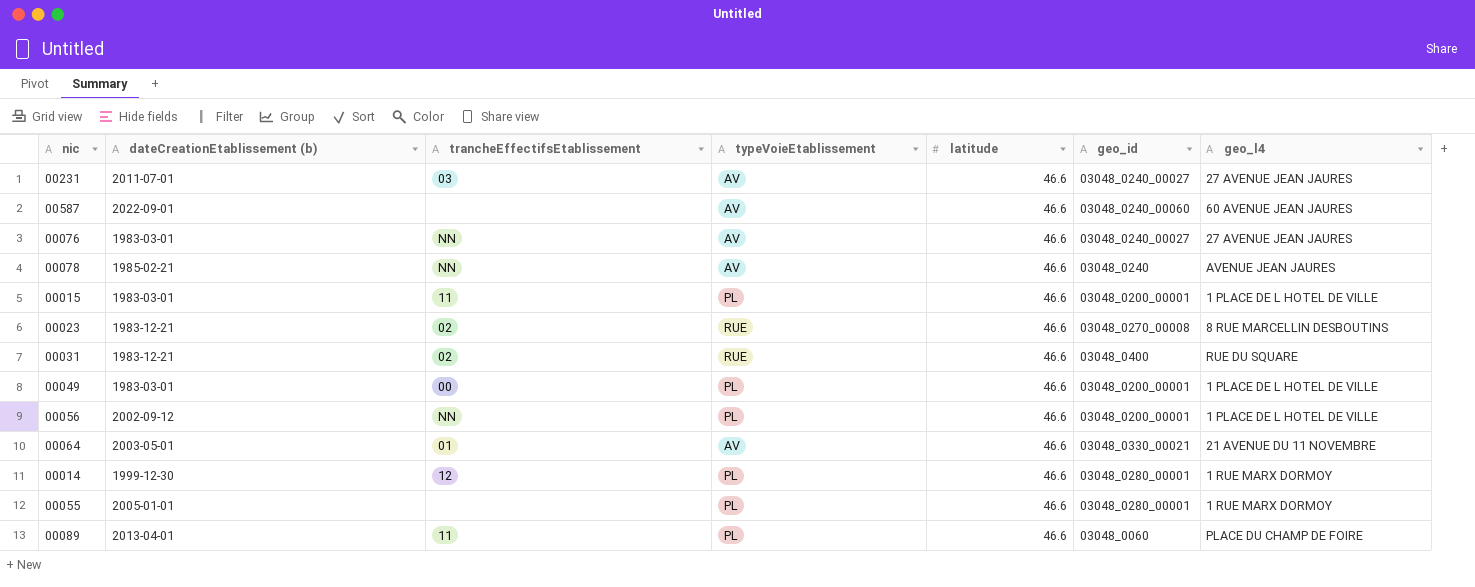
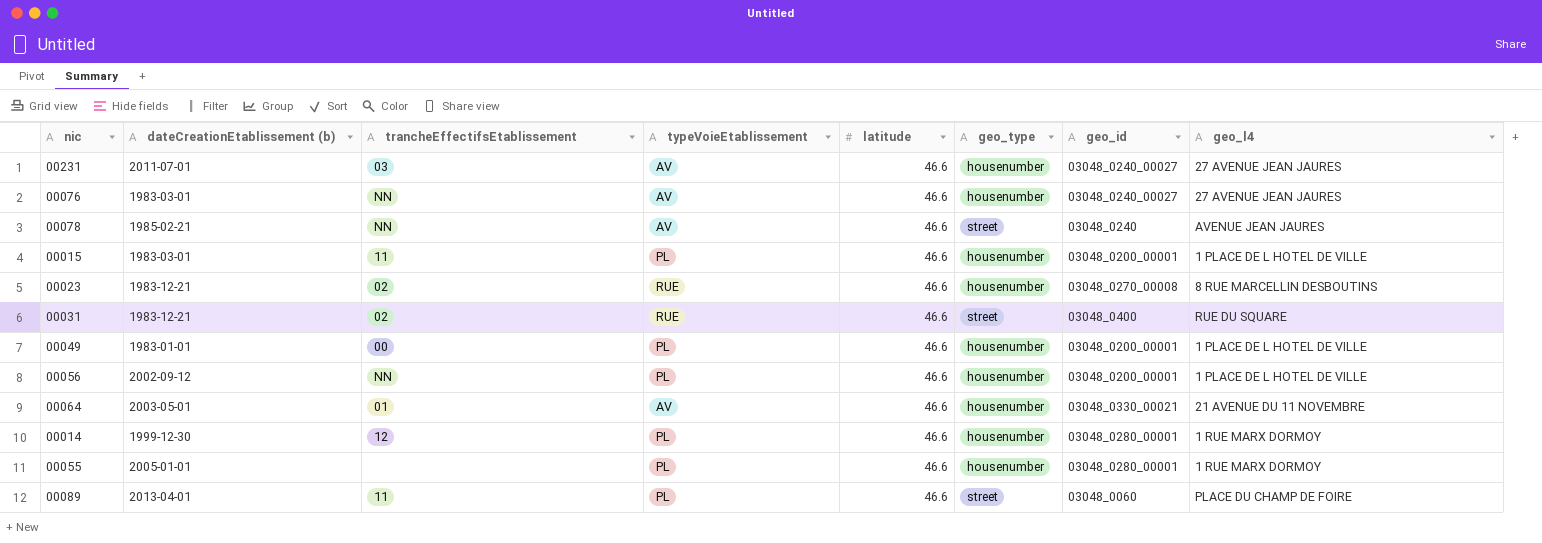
column geo_type | position: none -> 6
row 00587: 2022-09-01 | none | AV | 46.6 | 03048_0240_00060 | 60 AVENUE JEAN JAURES -> none
00049 | dateCreationEtablissement (b): 1983-03-01 -> 1983-01-01

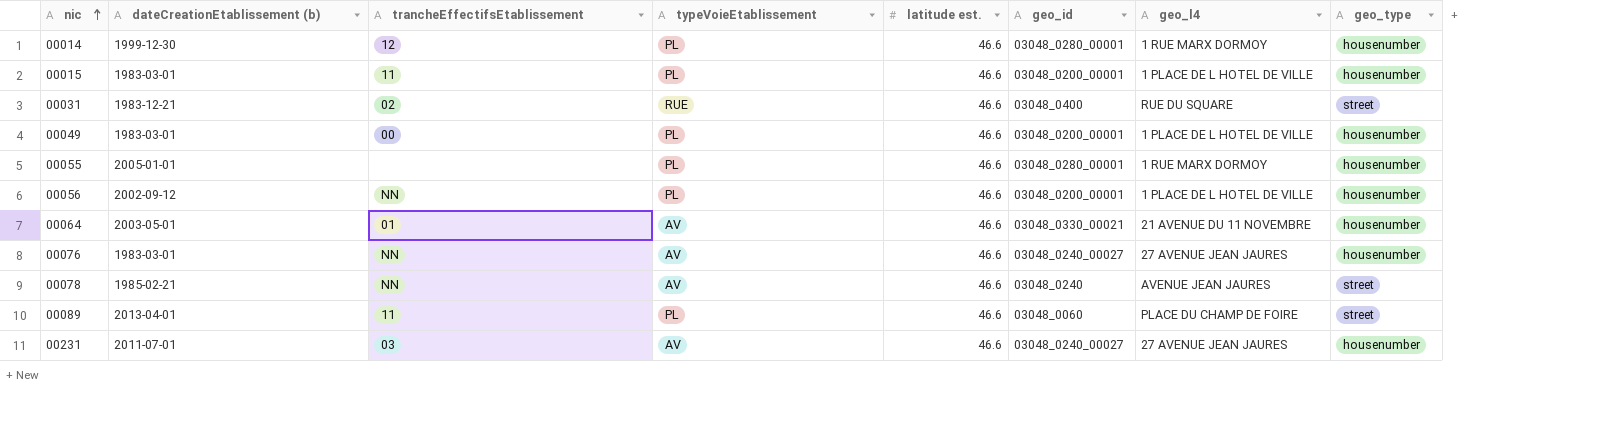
row order: none -> nic ascending
column name: latitude -> latitude est.
column geo_type | position: 6 -> 8
row 00023: 1983-12-21 | 02 | RUE | 46.6 | housenumber | 03048_0270_00008 | 8 RUE MARCELLIN DESBOUTINS -> none
00049 | dateCreationEtablissement (b): 1983-01-01 -> 1983-03-01

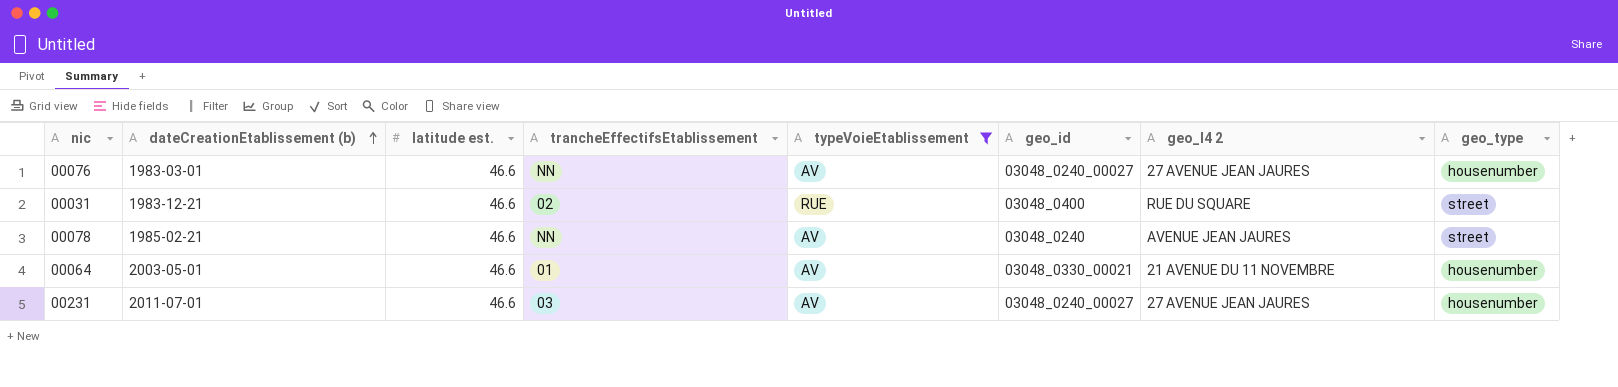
filter: none -> typeVoieEtablissement != PL
row order: nic ascending -> dateCreationEtablissement (b) ascending
column latitude est. | position: 5 -> 3
column name: geo_l4 -> geo_l4 2

